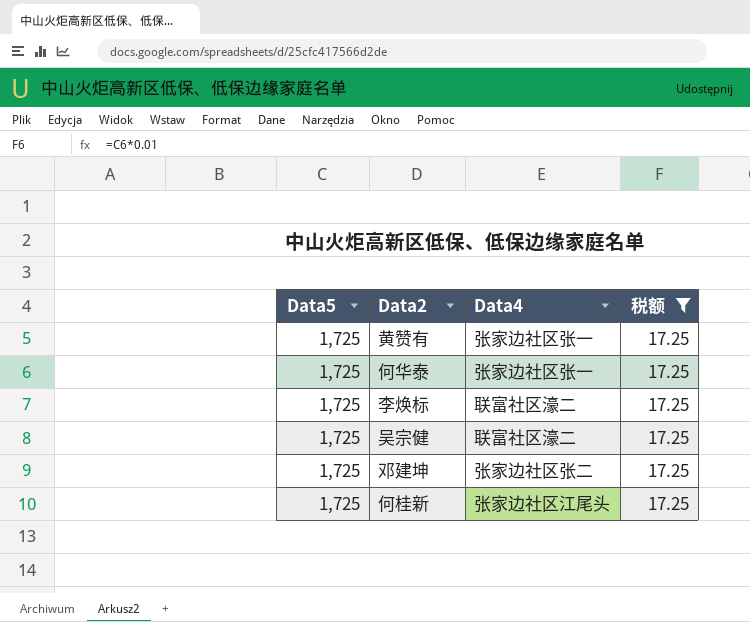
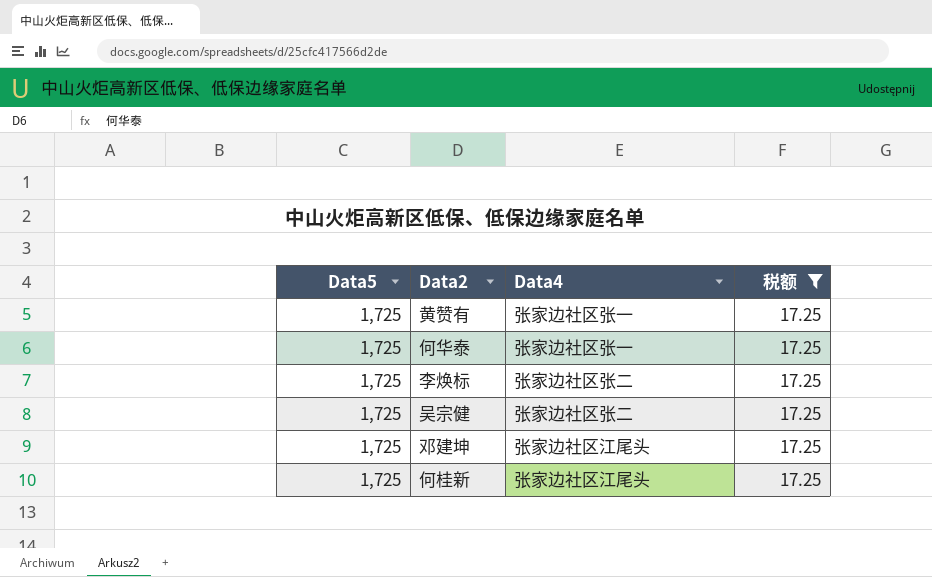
李焕标 | Data4: 联富社区濠二 -> 张家边社区张二
吴宗健 | Data4: 联富社区濠二 -> 张家边社区张二
邓建坤 | Data4: 张家边社区张二 -> 张家边社区江尾头

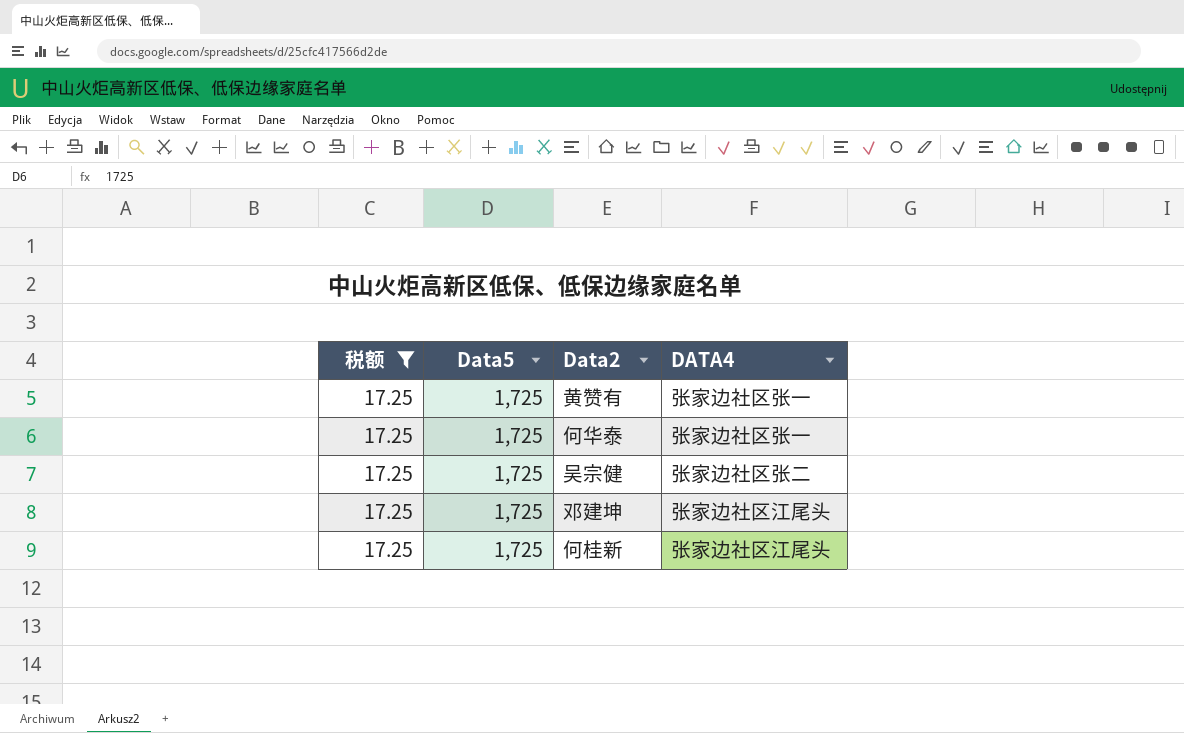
column 税额 | position: 4 -> 1
column name: Data4 -> DATA4
row 李焕标: 1,725 | 张家边社区张二 | 17.25 -> none

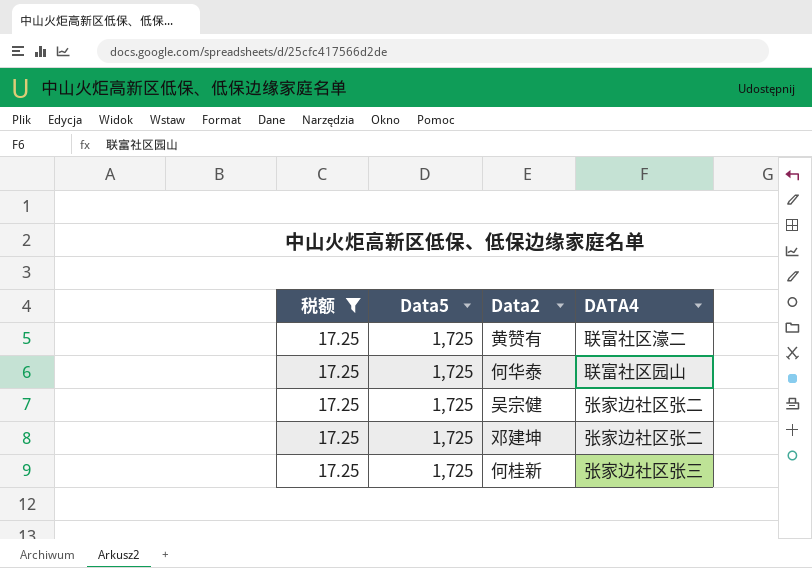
黄赞有 | DATA4: 张家边社区张一 -> 联富社区濠二
何华泰 | DATA4: 张家边社区张一 -> 联富社区园山
邓建坤 | DATA4: 张家边社区江尾头 -> 张家边社区张二
何桂新 | DATA4: 张家边社区江尾头 -> 张家边社区张三

